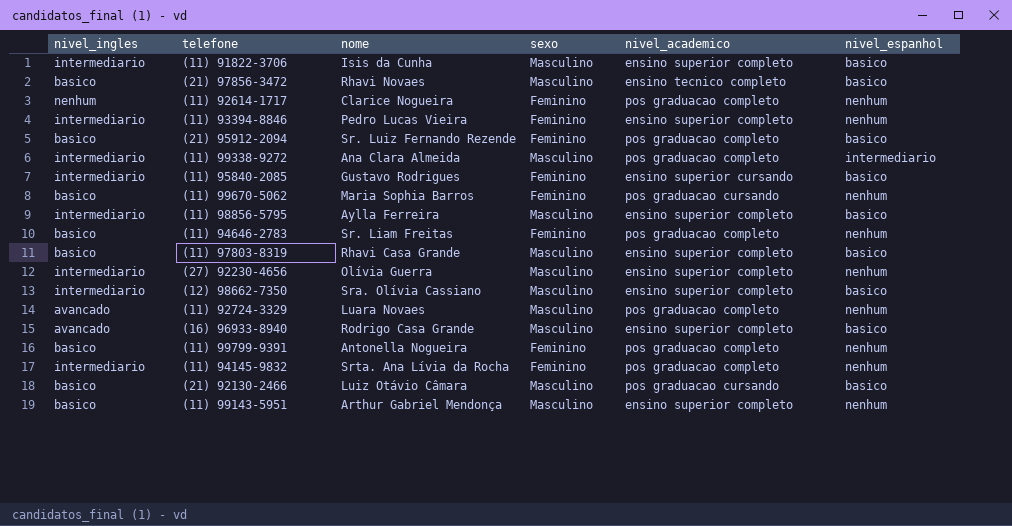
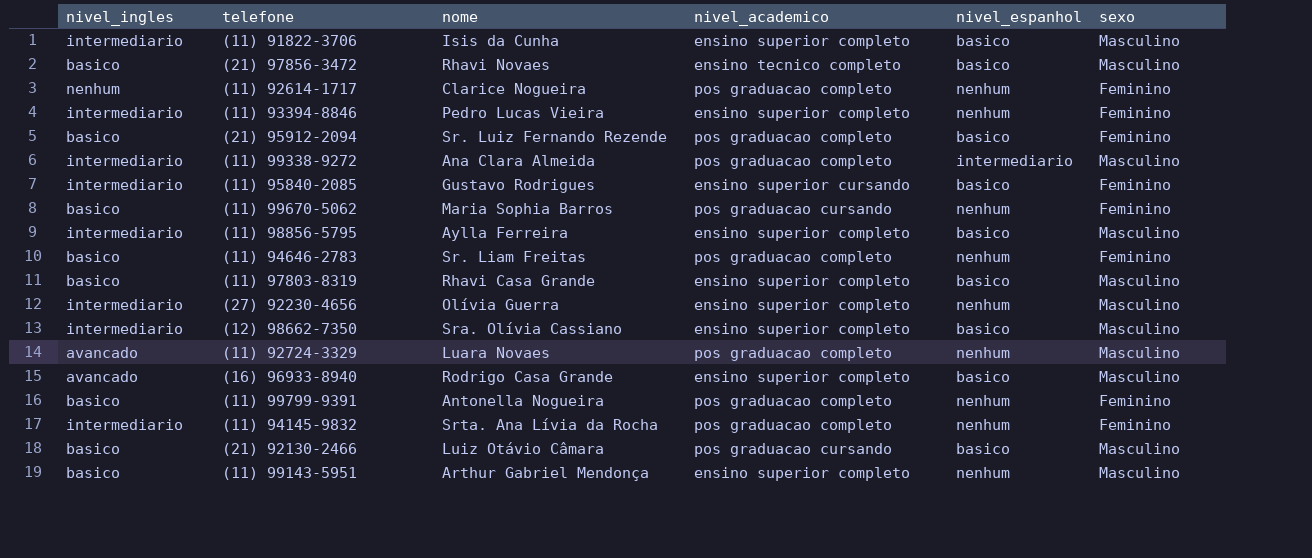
column sexo | position: 4 -> 6

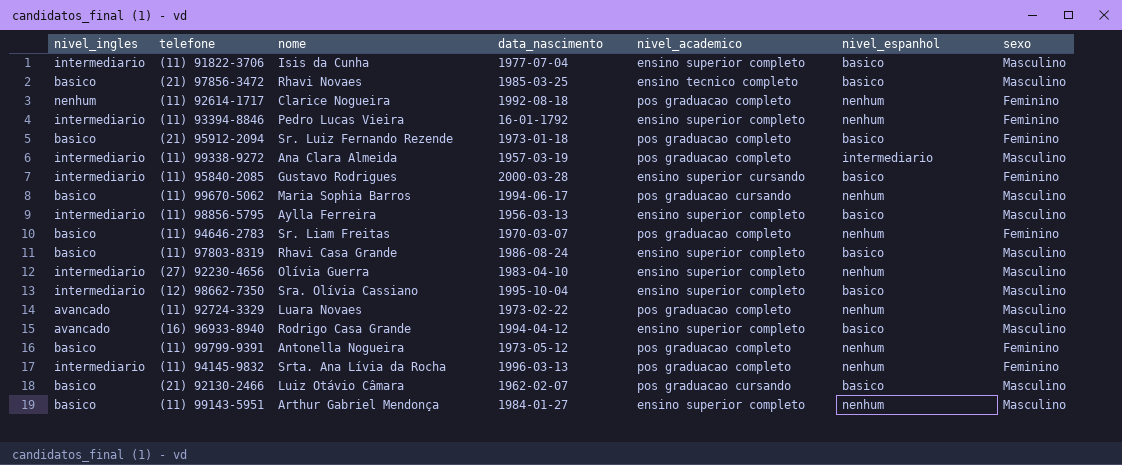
column data_nascimento | position: none -> 4
(11) 99670-5062 | sexo: Feminino -> Masculino

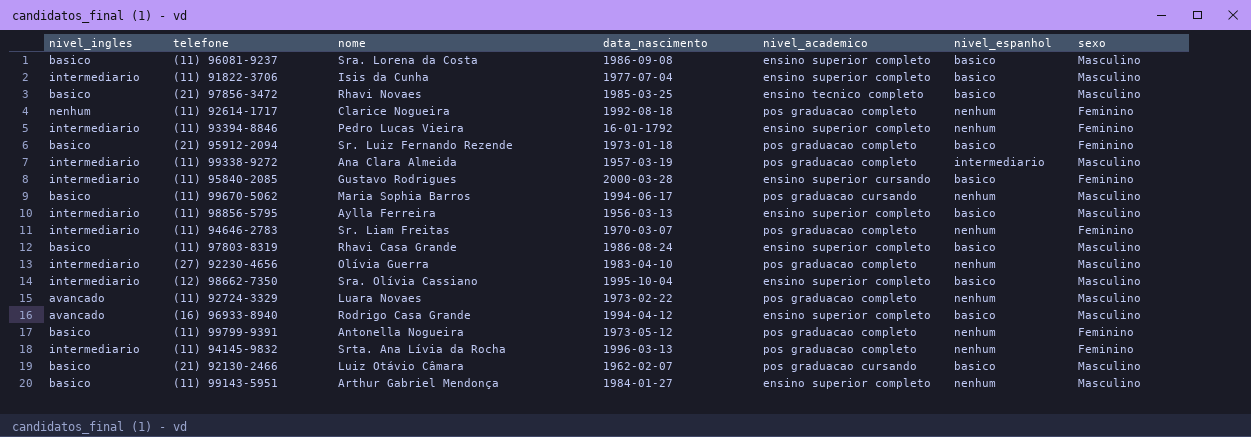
row (11) 96081-9237: none -> basico | Sra. Lorena da Costa | 1986-09-08 | ensino superior completo | basico | Masculino
(11) 94646-2783 | nivel_ingles: basico -> intermediario
(27) 92230-4656 | nivel_academico: ensino superior completo -> pos graduacao completo

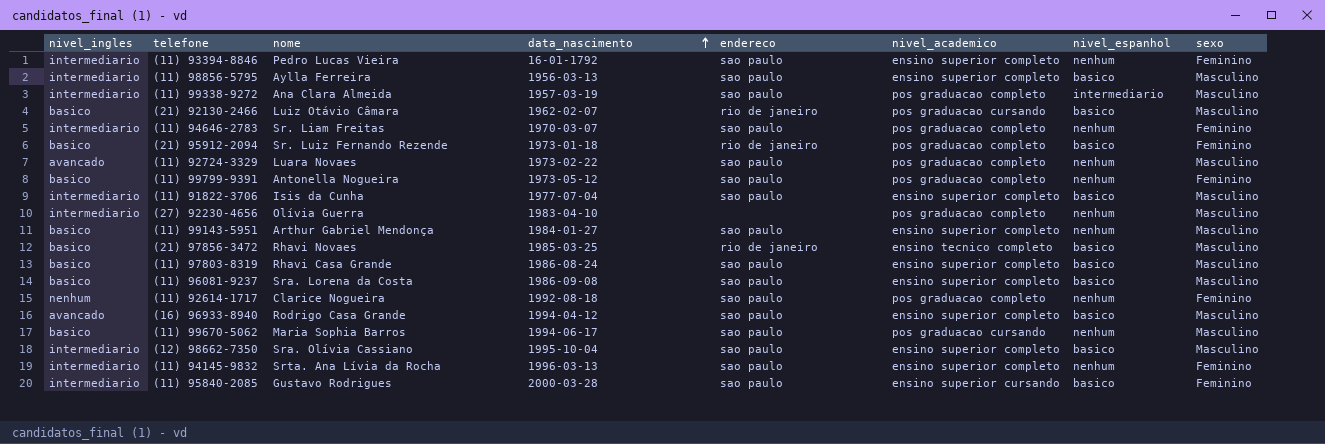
row order: none -> data_nascimento ascending
column endereco | position: none -> 5
(11) 94145-9832 | nivel_academico: pos graduacao completo -> ensino superior completo

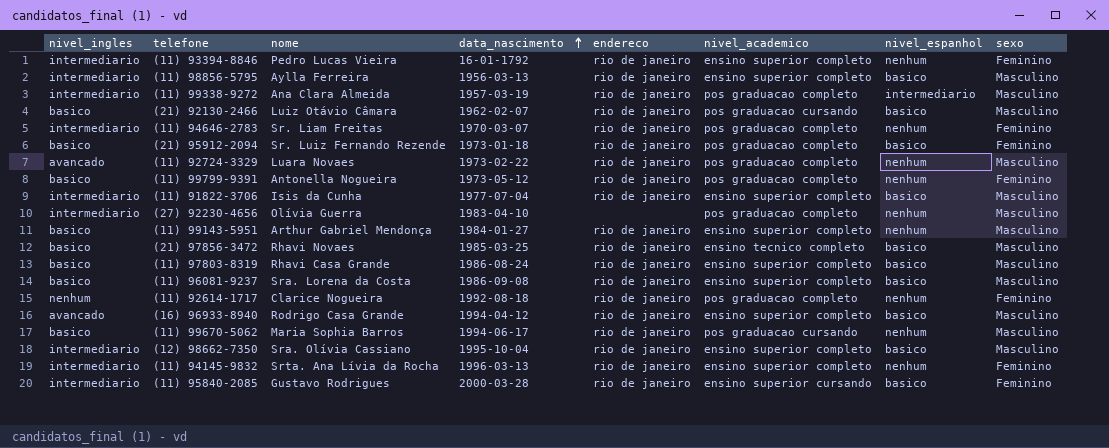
(11) 93394-8846 | endereco: sao paulo -> rio de janeiro
(11) 98856-5795 | endereco: sao paulo -> rio de janeiro
(11) 99338-9272 | endereco: sao paulo -> rio de janeiro
(11) 94646-2783 | endereco: sao paulo -> rio de janeiro
(11) 92724-3329 | endereco: sao paulo -> rio de janeiro
(11) 99799-9391 | endereco: sao paulo -> rio de janeiro
(11) 91822-3706 | endereco: sao paulo -> rio de janeiro
(11) 99143-5951 | endereco: sao paulo -> rio de janeiro
(11) 97803-8319 | endereco: sao paulo -> rio de janeiro
(11) 96081-9237 | endereco: sao paulo -> rio de janeiro
(11) 92614-1717 | endereco: sao paulo -> rio de janeiro
(16) 96933-8940 | endereco: sao paulo -> rio de janeiro
(11) 99670-5062 | endereco: sao paulo -> rio de janeiro
(12) 98662-7350 | endereco: sao paulo -> rio de janeiro
(11) 94145-9832 | endereco: sao paulo -> rio de janeiro
(11) 95840-2085 | endereco: sao paulo -> rio de janeiro

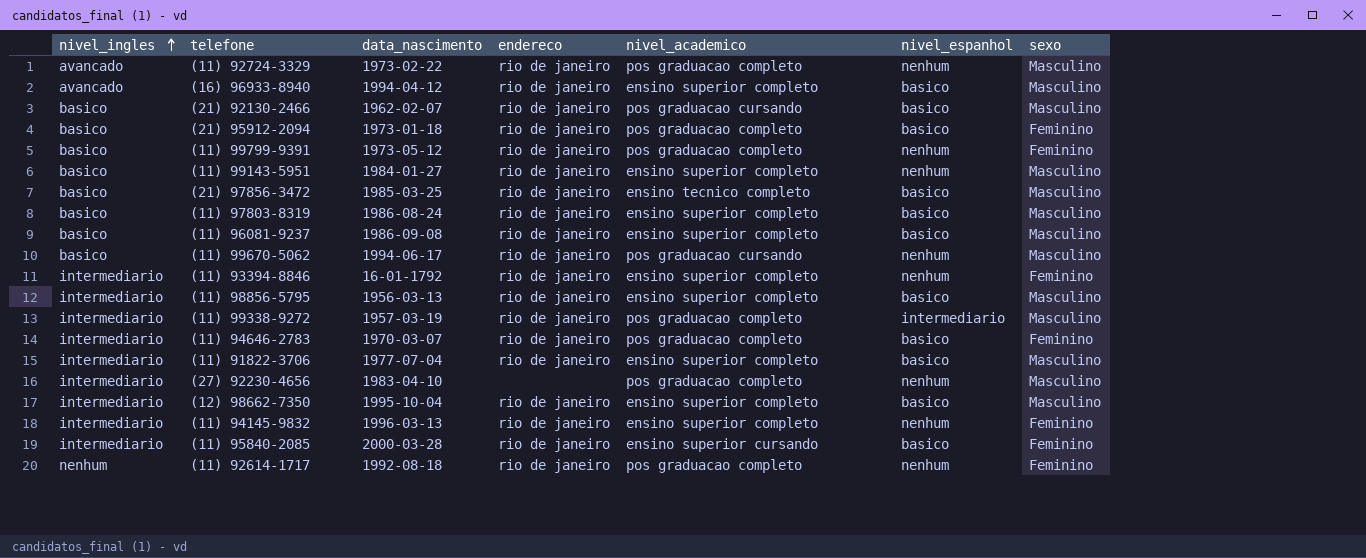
row order: data_nascimento ascending -> nivel_ingles ascending
column nome | position: 3 -> none
(11) 94646-2783 | nivel_espanhol: nenhum -> basico

